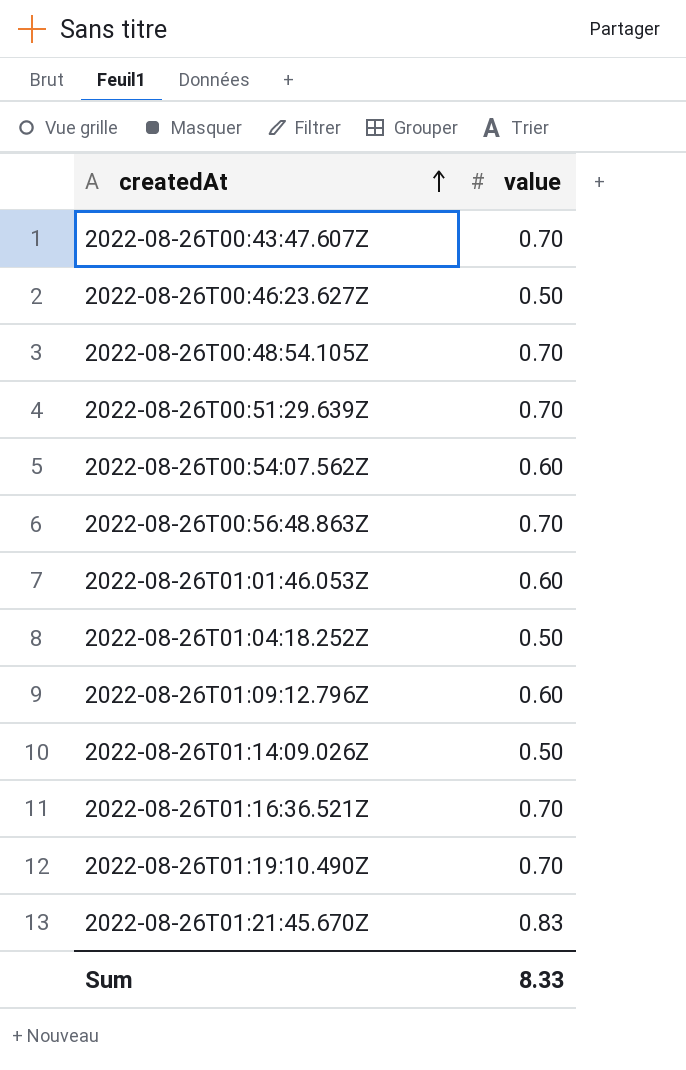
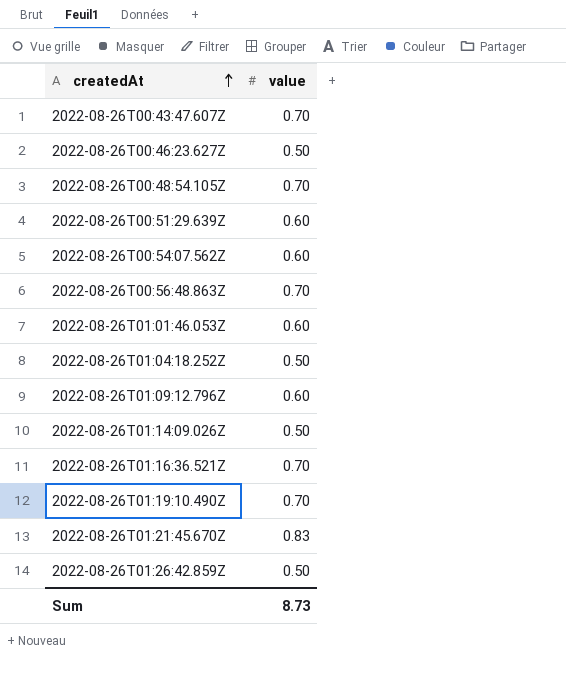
2022-08-26T00:51:29.639Z | value: 0.70 -> 0.60
row 2022-08-26T01:26:42.859Z: none -> 0.50
Sum | value: 8.33 -> 8.73

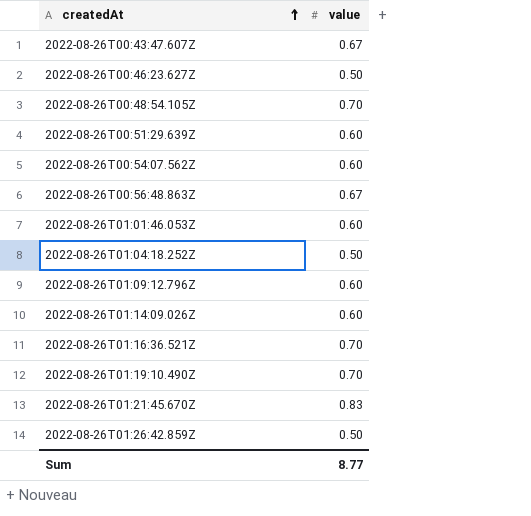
2022-08-26T00:43:47.607Z | value: 0.70 -> 0.67
2022-08-26T00:56:48.863Z | value: 0.70 -> 0.67
2022-08-26T01:14:09.026Z | value: 0.50 -> 0.60
Sum | value: 8.73 -> 8.77

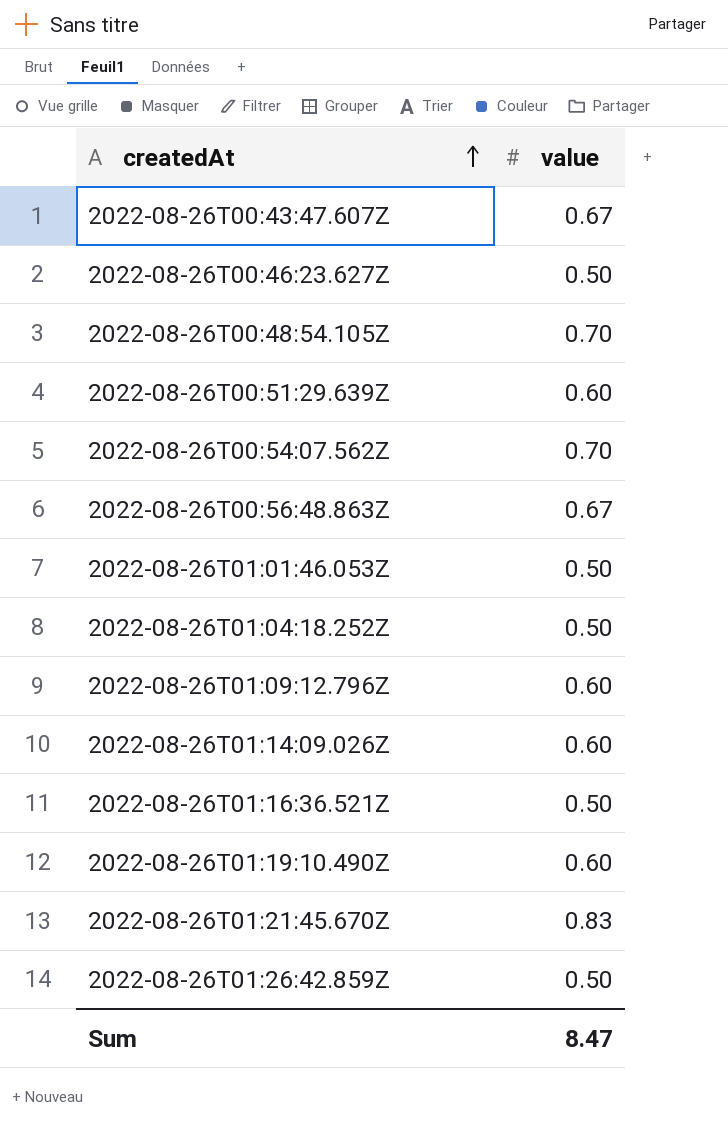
2022-08-26T00:54:07.562Z | value: 0.60 -> 0.70
2022-08-26T01:01:46.053Z | value: 0.60 -> 0.50
2022-08-26T01:16:36.521Z | value: 0.70 -> 0.50
2022-08-26T01:19:10.490Z | value: 0.70 -> 0.60
Sum | value: 8.77 -> 8.47

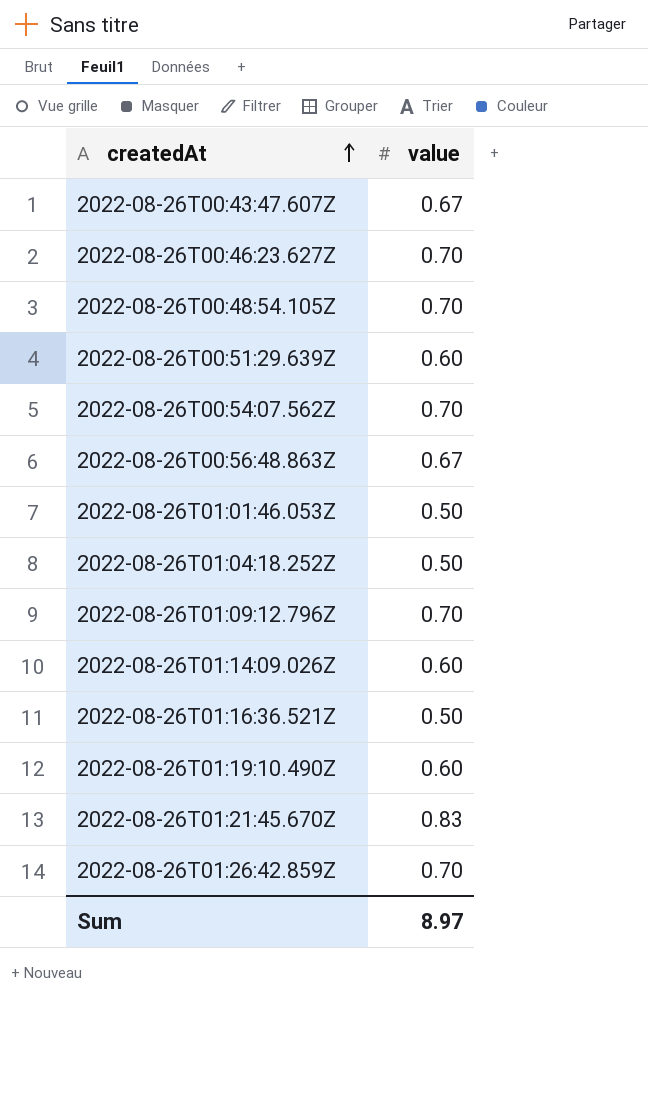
2022-08-26T00:46:23.627Z | value: 0.50 -> 0.70
2022-08-26T01:09:12.796Z | value: 0.60 -> 0.70
2022-08-26T01:26:42.859Z | value: 0.50 -> 0.70
Sum | value: 8.47 -> 8.97

